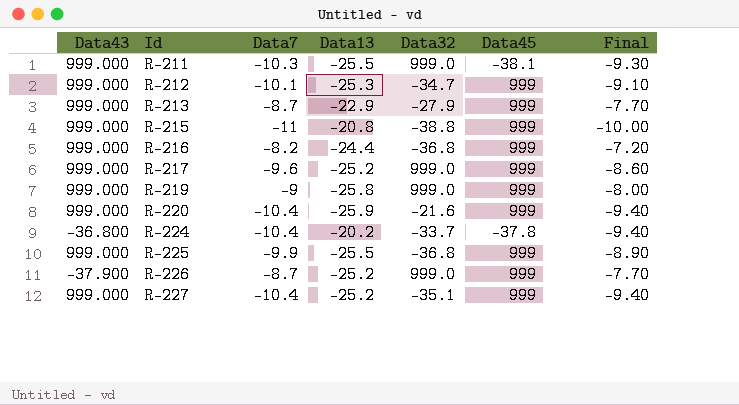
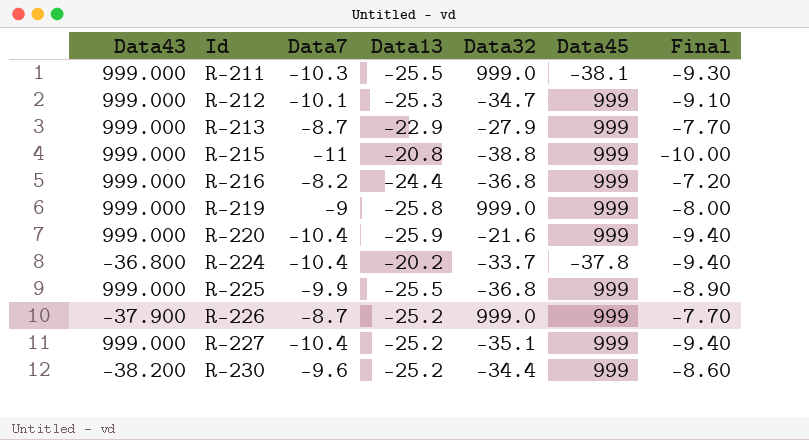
row R-217: 999.000 | -9.6 | -25.2 | 999.0 | 999 | -8.60 -> none
row R-230: none -> -38.200 | -9.6 | -25.2 | -34.4 | 999 | -8.60

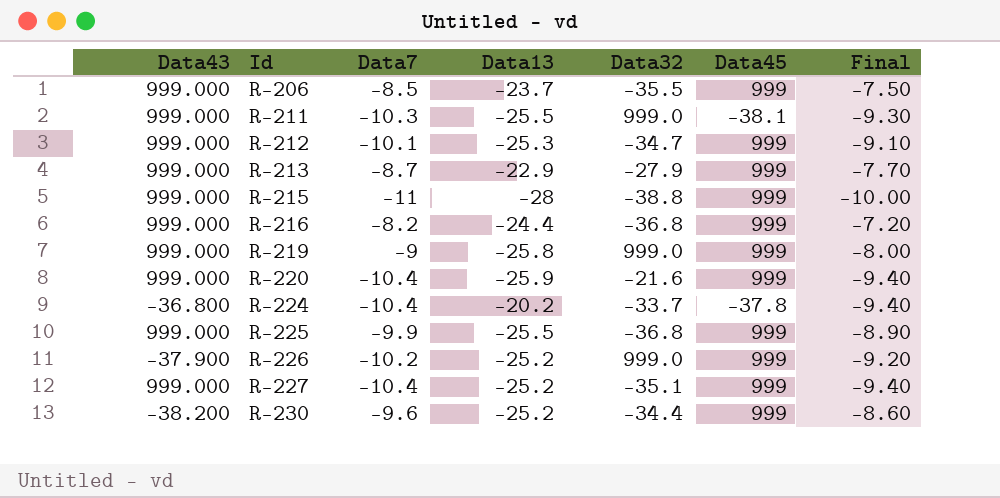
row R-206: none -> 999.000 | -8.5 | -23.7 | -35.5 | 999 | -7.50
R-215 | Data13: -20.8 -> -28
R-226 | Data7: -8.7 -> -10.2
R-226 | Final: -7.70 -> -9.20

